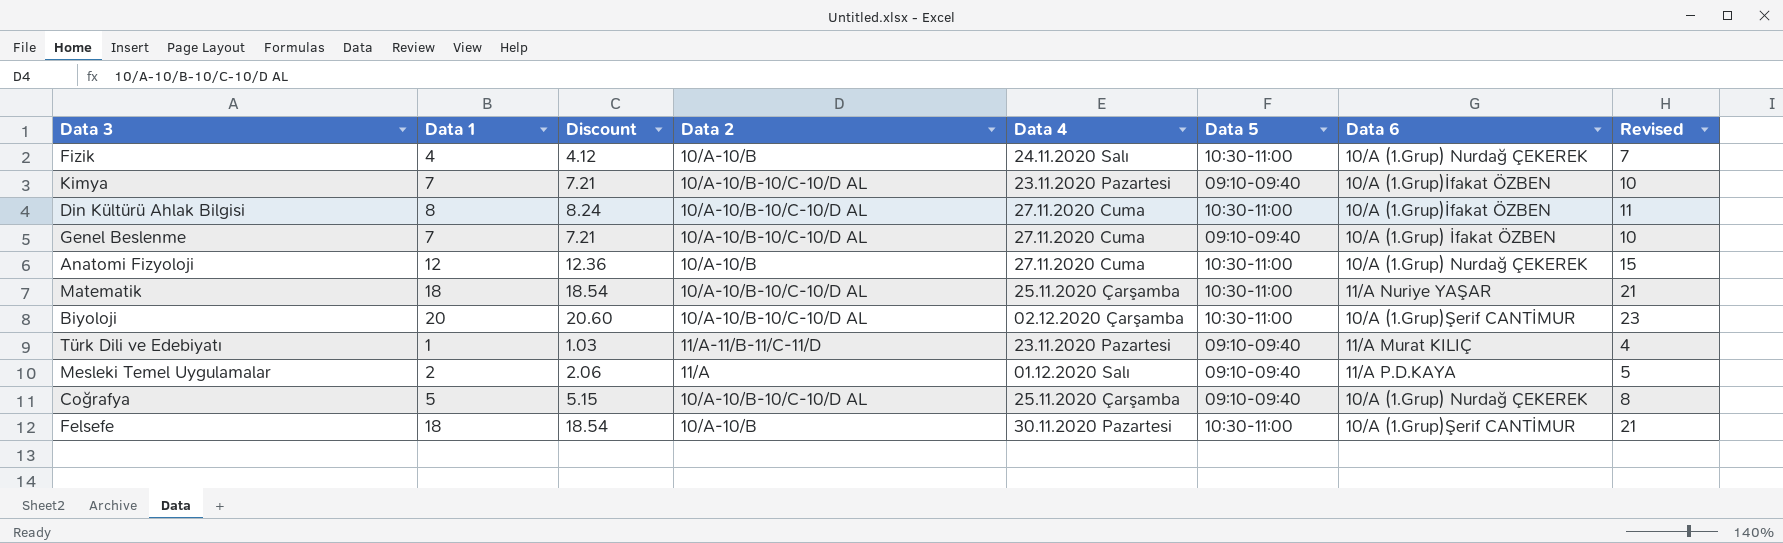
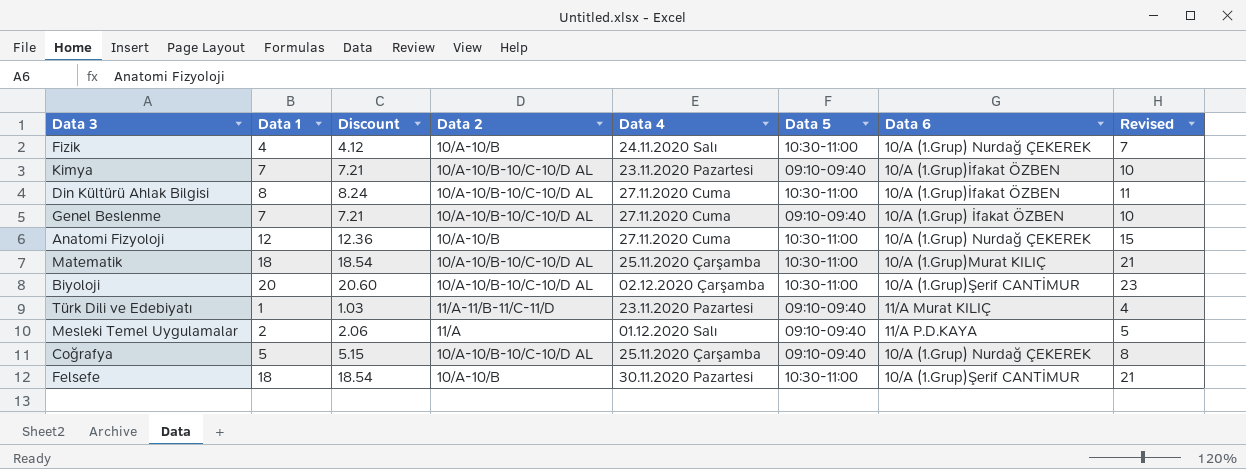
Matematik | Data 6: 11/A Nuriye YAŞAR -> 10/A (1.Grup)Murat KILIÇ

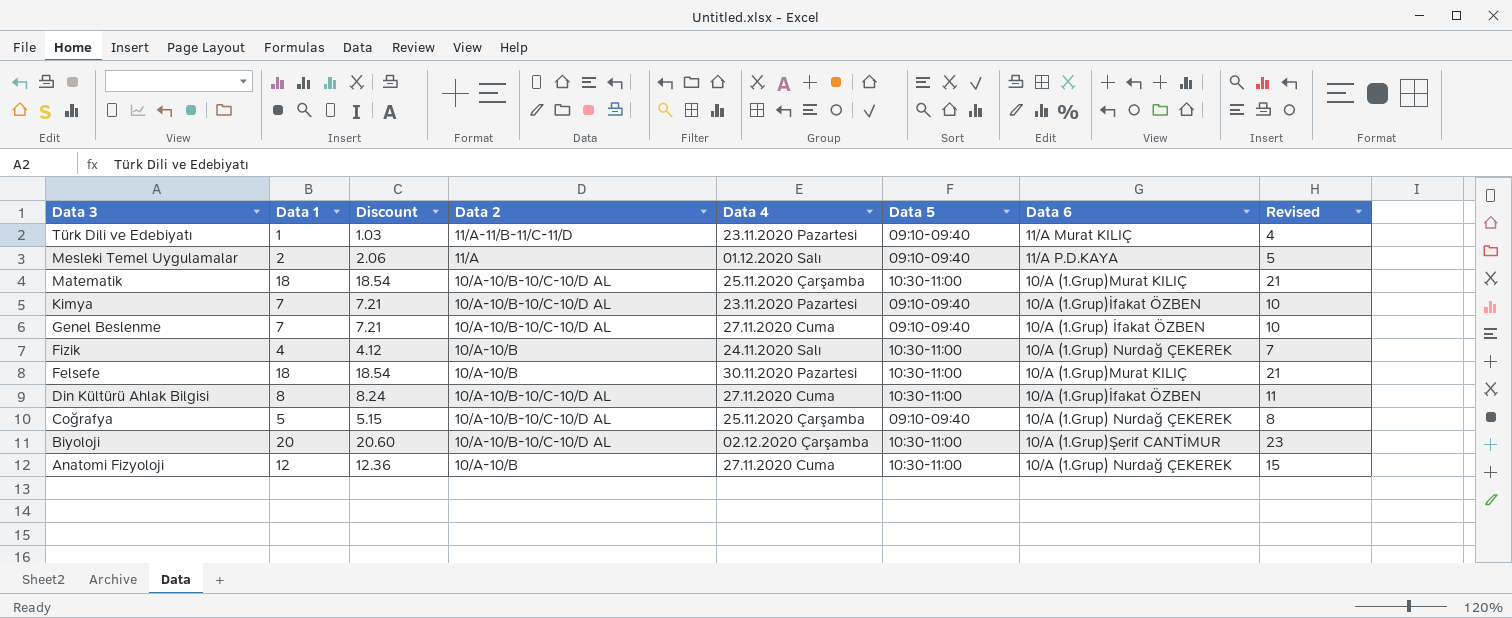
row order: none -> Data 3 descending
Felsefe | Data 6: 10/A (1.Grup)Şerif CANTİMUR -> 10/A (1.Grup)Murat KILIÇ

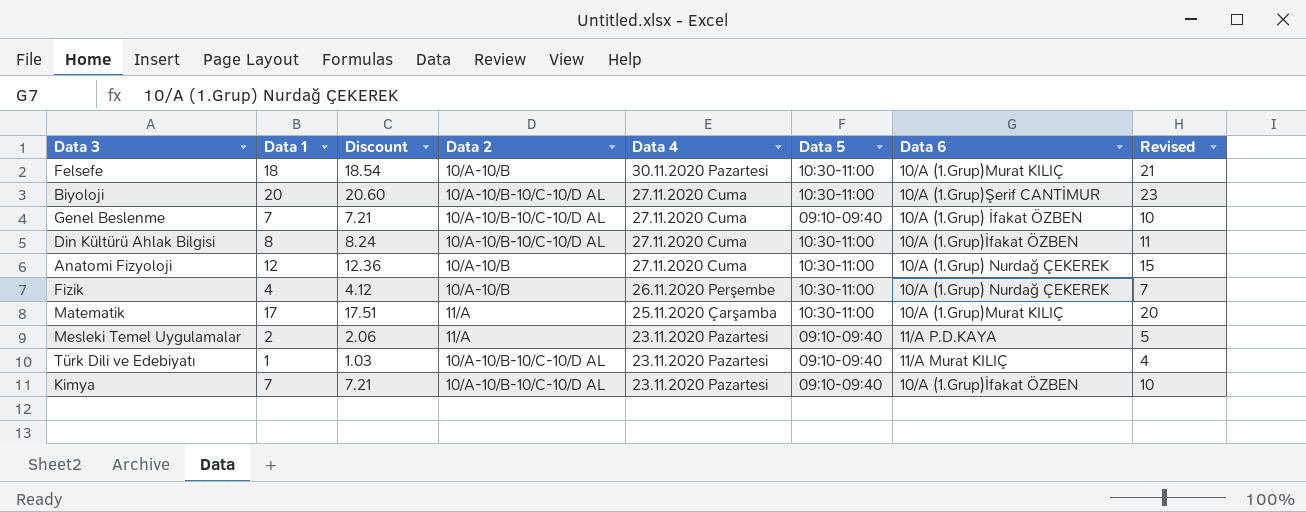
row order: Data 3 descending -> Data 4 descending
row Coğrafya: 5 | 5.15 | 10/A-10/B-10/C-10/D AL | 25.11.2020 Çarşamba | 09:10-09:40 | 10/A (1.Grup) Nurdağ ÇEKEREK | 8 -> none
Biyoloji | Data 4: 02.12.2020 Çarşamba -> 27.11.2020 Cuma
Fizik | Data 4: 24.11.2020 Salı -> 26.11.2020 Perşembe
Matematik | Data 1: 18 -> 17
Matematik | Discount: 18.54 -> 17.51
Matematik | Data 2: 10/A-10/B-10/C-10/D AL -> 11/A
Matematik | Revised: 21 -> 20
Mesleki Temel Uygulamalar | Data 4: 01.12.2020 Salı -> 23.11.2020 Pazartesi
Türk Dili ve Edebiyatı | Data 2: 11/A-11/B-11/C-11/D -> 10/A-10/B-10/C-10/D AL

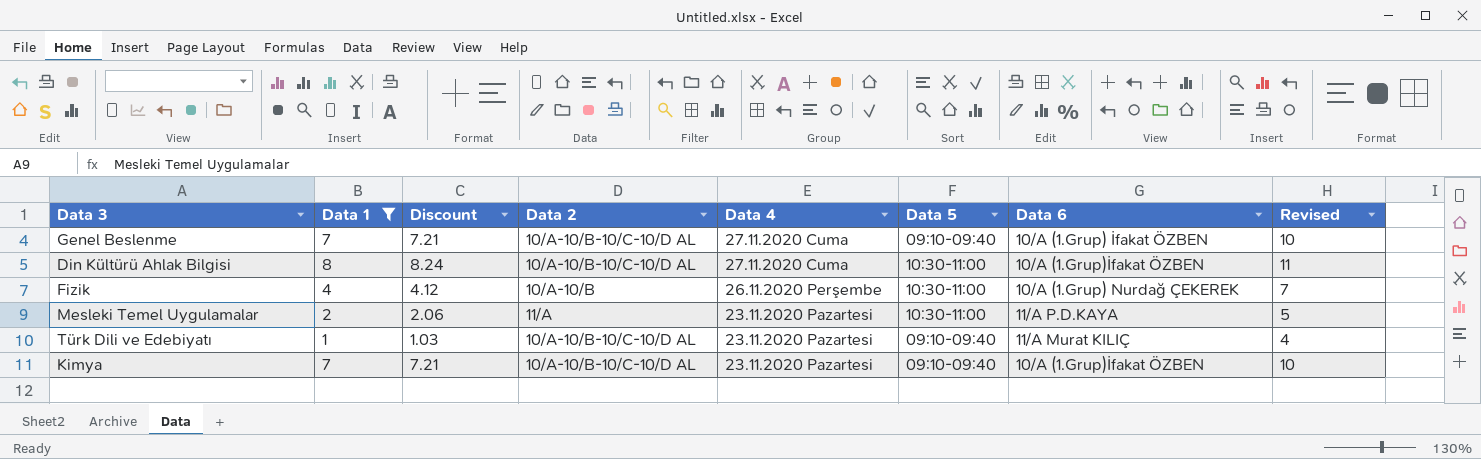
filter: none -> Data 1 <= 8
Mesleki Temel Uygulamalar | Data 5: 09:10-09:40 -> 10:30-11:00

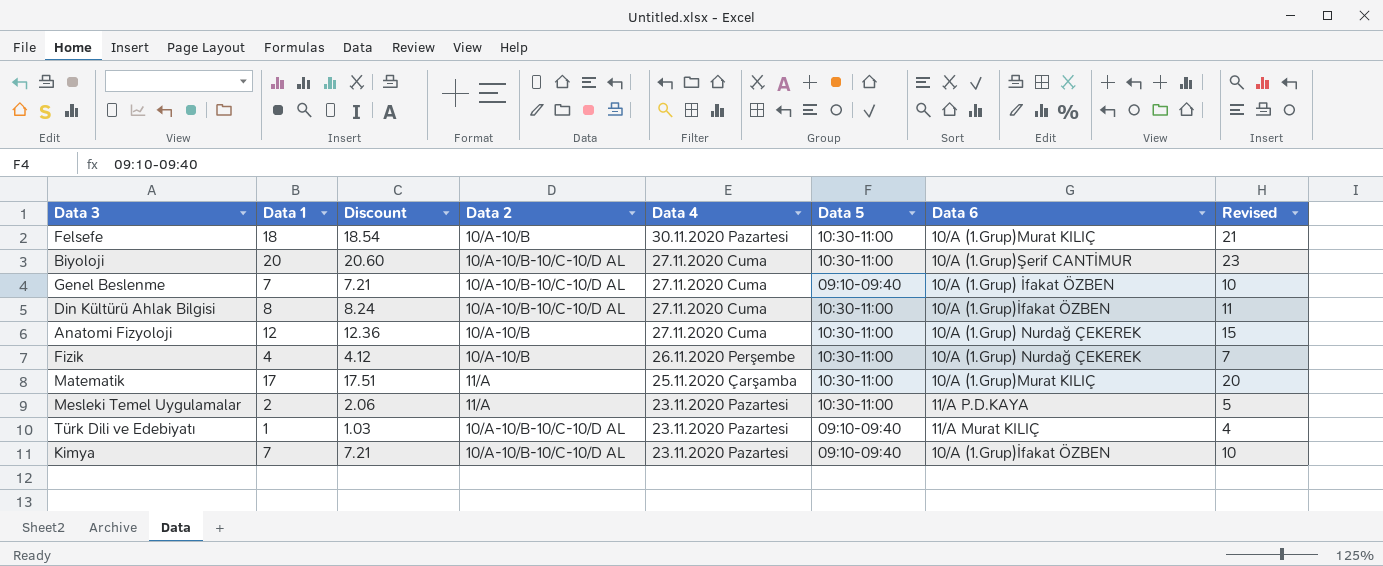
filter: Data 1 <= 8 -> none

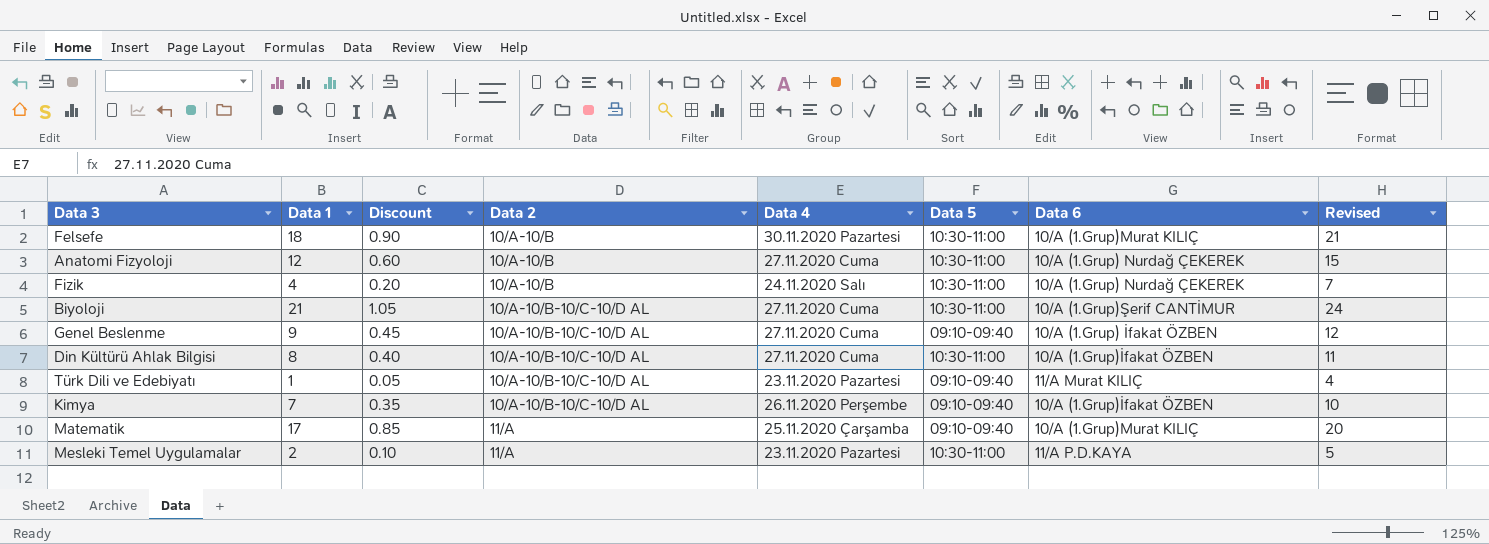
row order: Data 4 descending -> Data 2 ascending
column Discount | formula: [Data 1] * 1.03 -> [Data 1] * 0.05
Fizik | Data 4: 26.11.2020 Perşembe -> 24.11.2020 Salı
Biyoloji | Data 1: 20 -> 21
Biyoloji | Revised: 23 -> 24
Genel Beslenme | Data 1: 7 -> 9
Genel Beslenme | Revised: 10 -> 12
Kimya | Data 4: 23.11.2020 Pazartesi -> 26.11.2020 Perşembe
Matematik | Data 5: 10:30-11:00 -> 09:10-09:40

